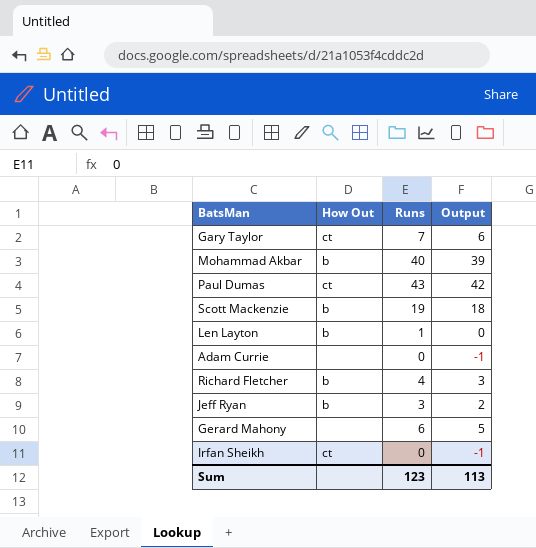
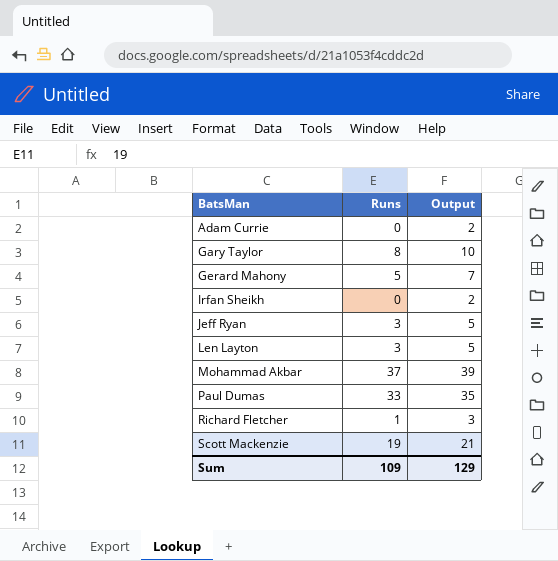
row order: none -> BatsMan ascending
column How Out | position: 2 -> none
column Output | formula: [Runs] - 1 -> [Runs] + 2
Gary Taylor | Runs: 7 -> 8
Gerard Mahony | Runs: 6 -> 5
Len Layton | Runs: 1 -> 3
Mohammad Akbar | Runs: 40 -> 37
Paul Dumas | Runs: 43 -> 33
Richard Fletcher | Runs: 4 -> 1
Sum | Runs: 123 -> 109
Sum | Output: 113 -> 129

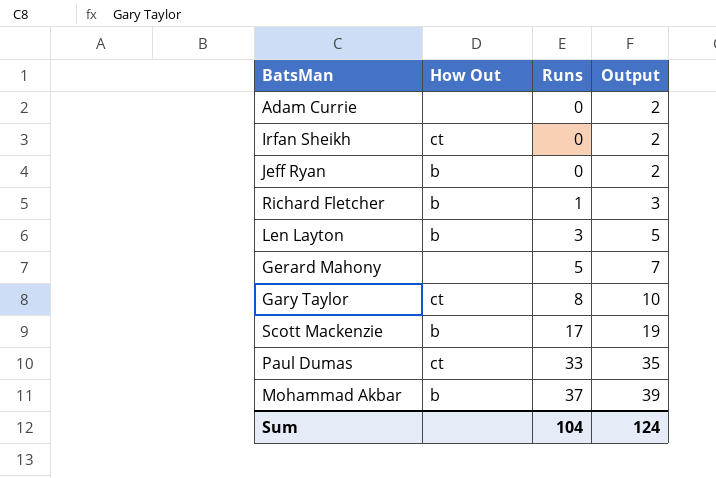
row order: BatsMan ascending -> Runs ascending
column How Out | position: none -> 2
Jeff Ryan | Runs: 3 -> 0
Jeff Ryan | Output: 5 -> 2
Scott Mackenzie | Runs: 19 -> 17
Scott Mackenzie | Output: 21 -> 19
Sum | Runs: 109 -> 104
Sum | Output: 129 -> 124

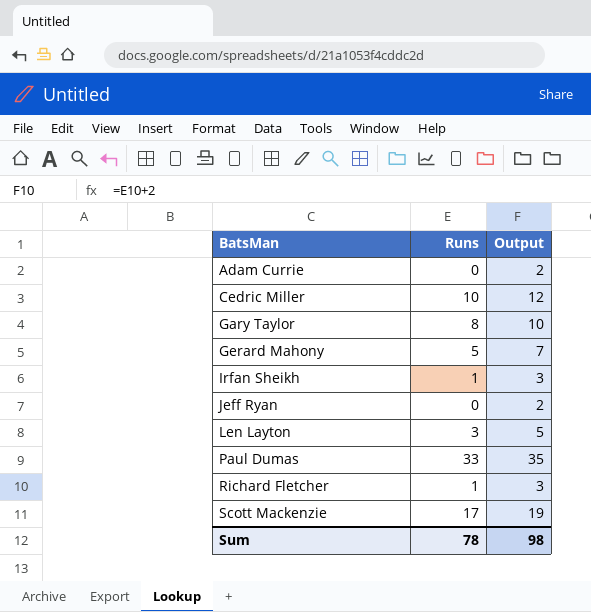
row order: Runs ascending -> BatsMan ascending
column How Out | position: 2 -> none
row Mohammad Akbar: b | 37 | 39 -> none
row Cedric Miller: none -> 10 | 12
Irfan Sheikh | Runs: 0 -> 1
Irfan Sheikh | Output: 2 -> 3
Sum | Runs: 104 -> 78
Sum | Output: 124 -> 98

